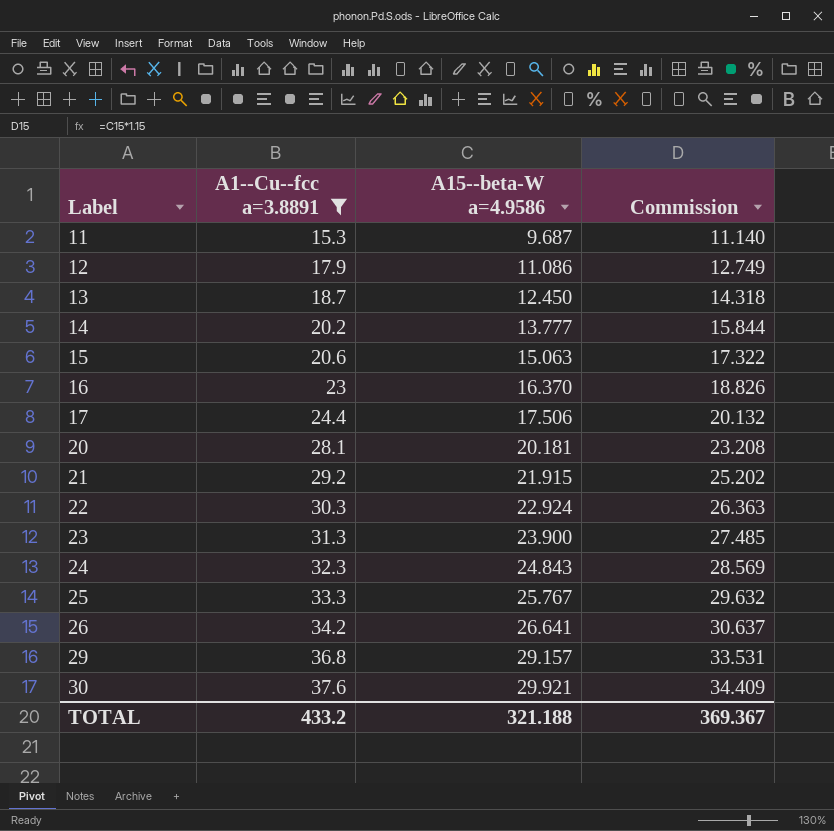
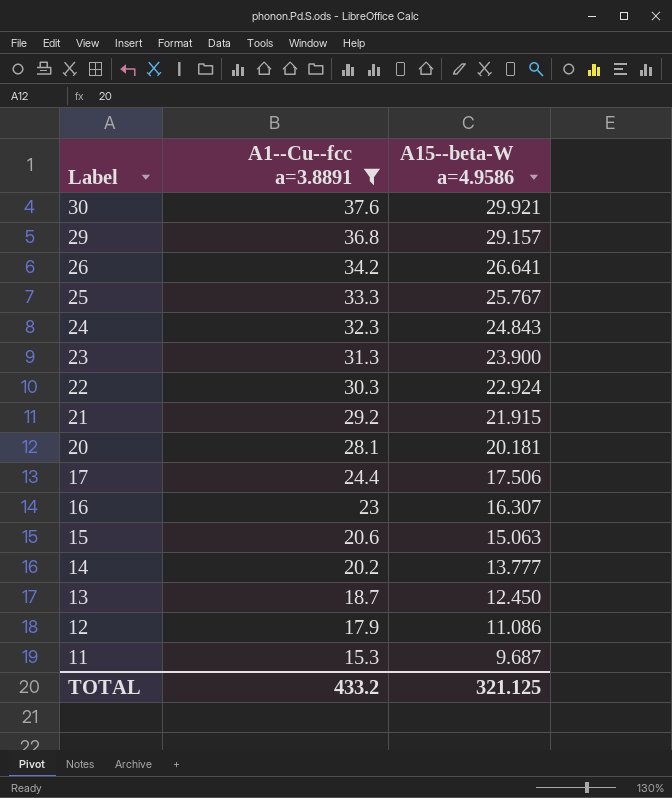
row order: Label ascending -> Label descending
column Commission | formula: [A15--beta-W a=4.9586] * 1.15 -> none
16 | A15--beta-W a=4.9586: 16.370 -> 16.307
TOTAL | A15--beta-W a=4.9586: 321.188 -> 321.125

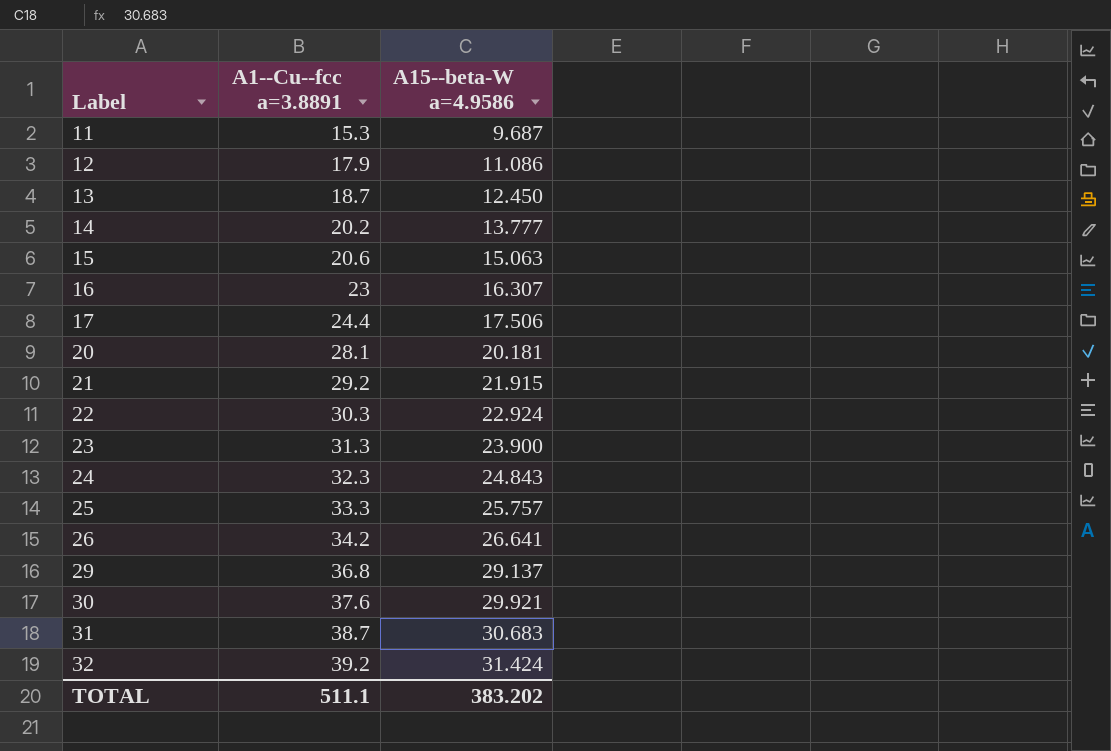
filter: A1--Cu--fcc a=3.8891 <= 37.6 -> none
row order: Label descending -> Label ascending
25 | A15--beta-W a=4.9586: 25.767 -> 25.757
29 | A15--beta-W a=4.9586: 29.157 -> 29.137
TOTAL | A1--Cu--fcc a=3.8891: 433.2 -> 511.1
TOTAL | A15--beta-W a=4.9586: 321.125 -> 383.202

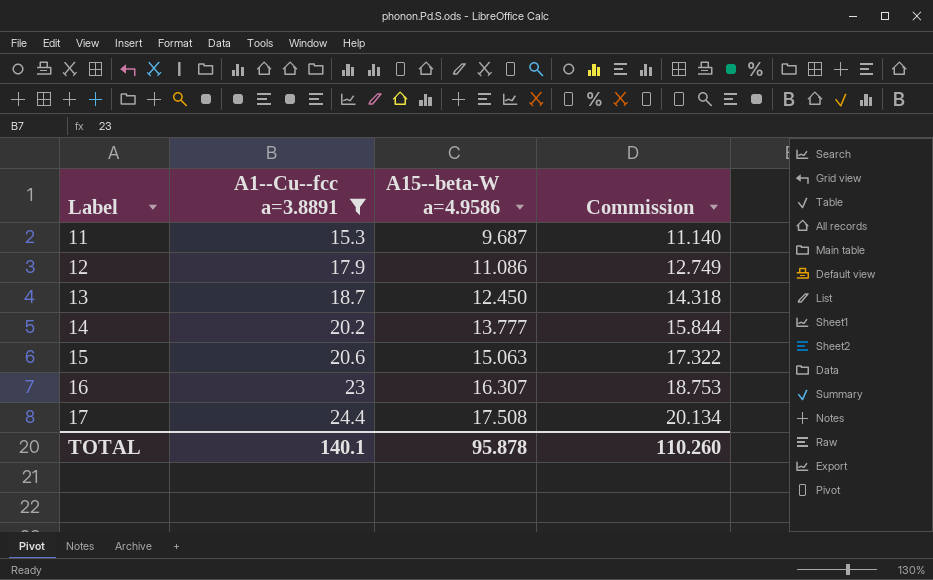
filter: none -> A1--Cu--fcc a=3.8891 <= 24.4
column Commission | formula: none -> [A15--beta-W a=4.9586] * 1.15
17 | A15--beta-W a=4.9586: 17.506 -> 17.508
TOTAL | A1--Cu--fcc a=3.8891: 511.1 -> 140.1
TOTAL | A15--beta-W a=4.9586: 383.202 -> 95.878

